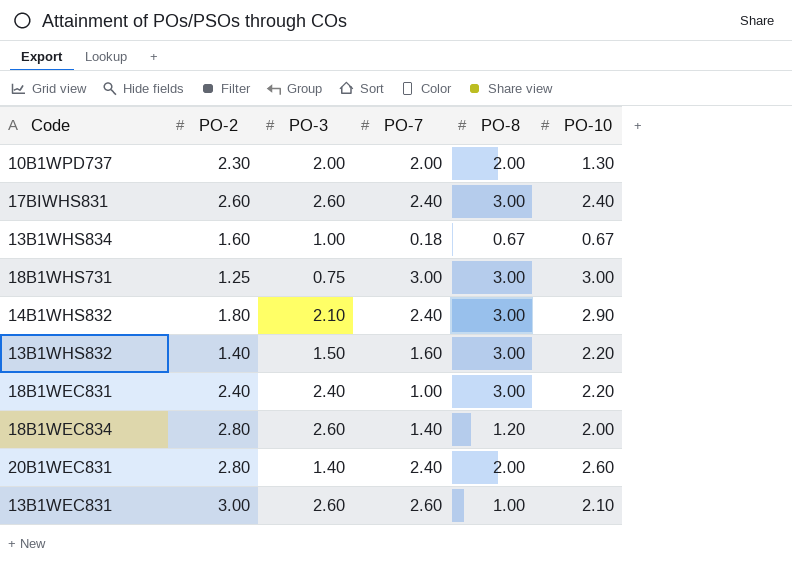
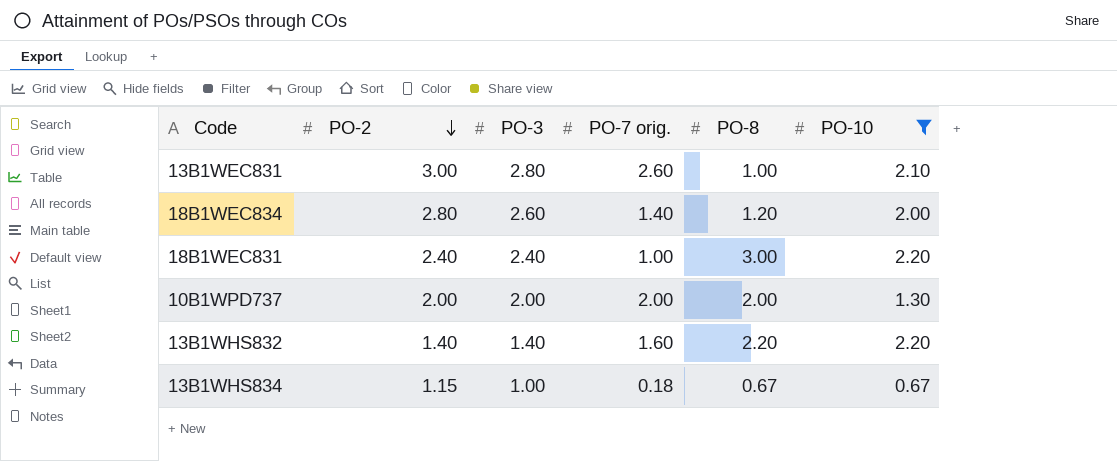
filter: none -> PO-10 <= 2.20
row order: none -> PO-2 descending
column name: PO-7 -> PO-7 orig.
13B1WEC831 | PO-3: 2.60 -> 2.80
10B1WPD737 | PO-2: 2.30 -> 2.00
13B1WHS832 | PO-3: 1.50 -> 1.40
13B1WHS832 | PO-8: 3.00 -> 2.20
13B1WHS834 | PO-2: 1.60 -> 1.15

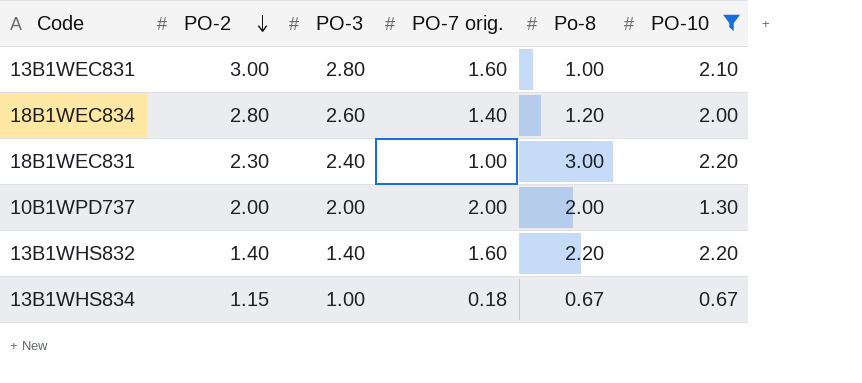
column name: PO-8 -> Po-8
13B1WEC831 | PO-7 orig.: 2.60 -> 1.60
18B1WEC831 | PO-2: 2.40 -> 2.30

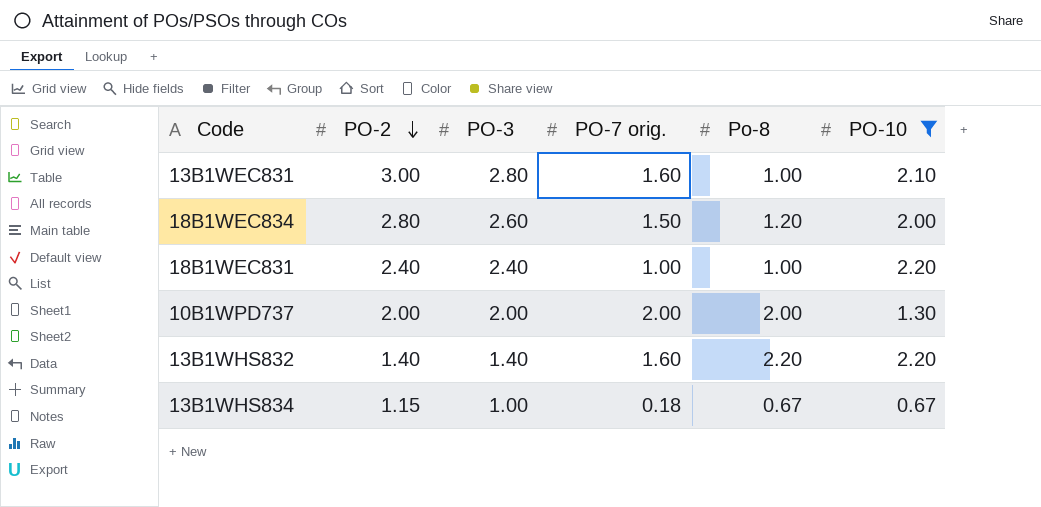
18B1WEC834 | PO-7 orig.: 1.40 -> 1.50
18B1WEC831 | PO-2: 2.30 -> 2.40
18B1WEC831 | Po-8: 3.00 -> 1.00

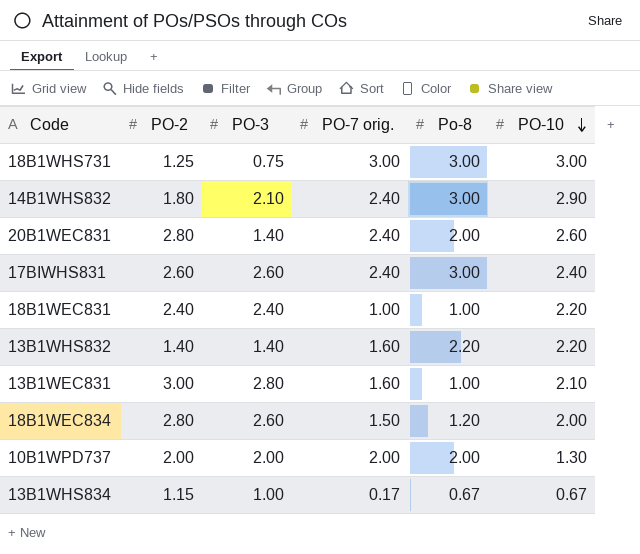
filter: PO-10 <= 2.20 -> none
row order: PO-2 descending -> PO-10 descending
13B1WHS834 | PO-7 orig.: 0.18 -> 0.17

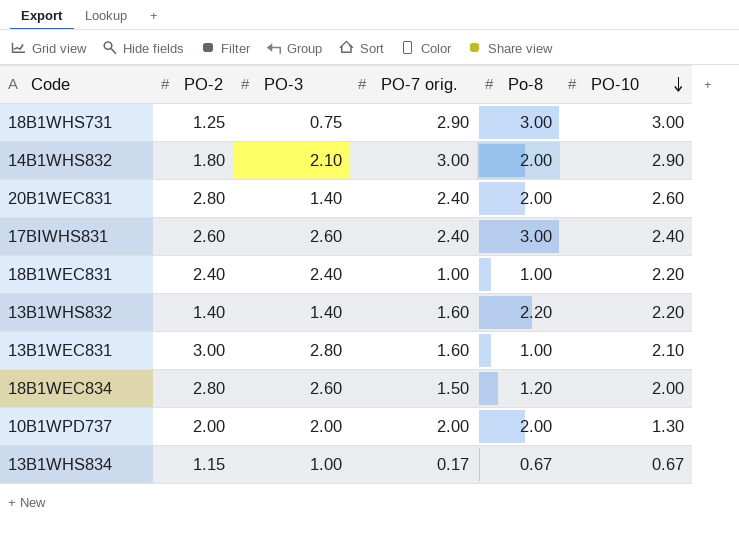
18B1WHS731 | PO-7 orig.: 3.00 -> 2.90
14B1WHS832 | PO-7 orig.: 2.40 -> 3.00
14B1WHS832 | Po-8: 3.00 -> 2.00

